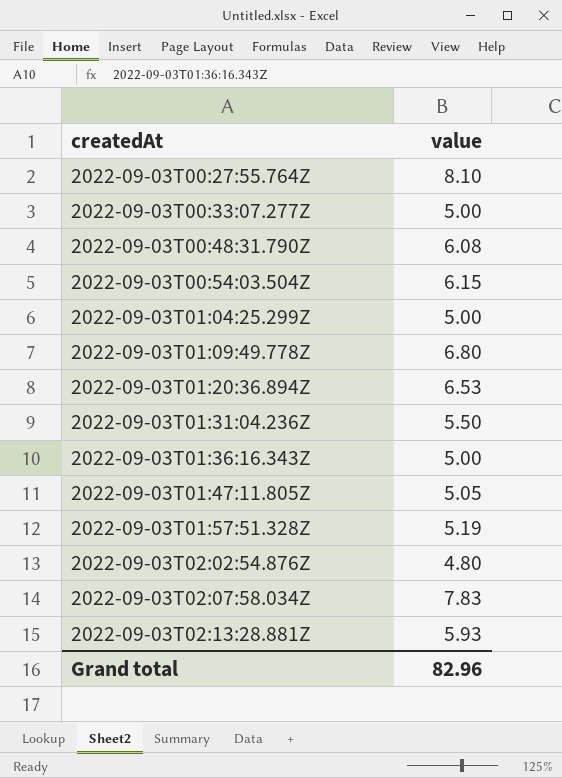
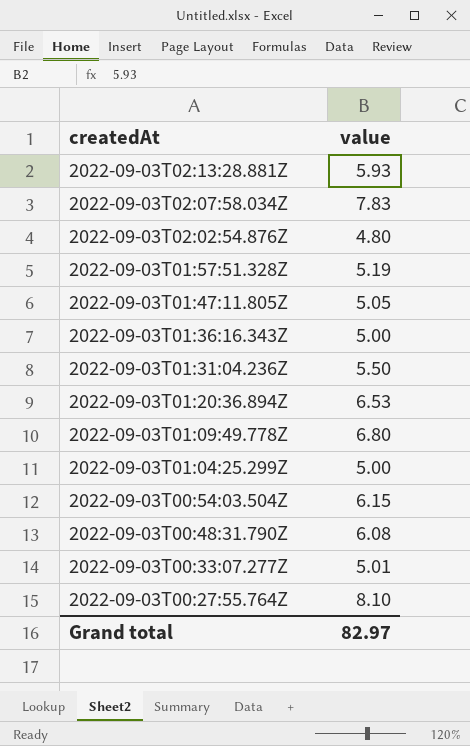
row order: createdAt ascending -> createdAt descending
2022-09-03T00:33:07.277Z | value: 5.00 -> 5.01
Grand total | value: 82.96 -> 82.97

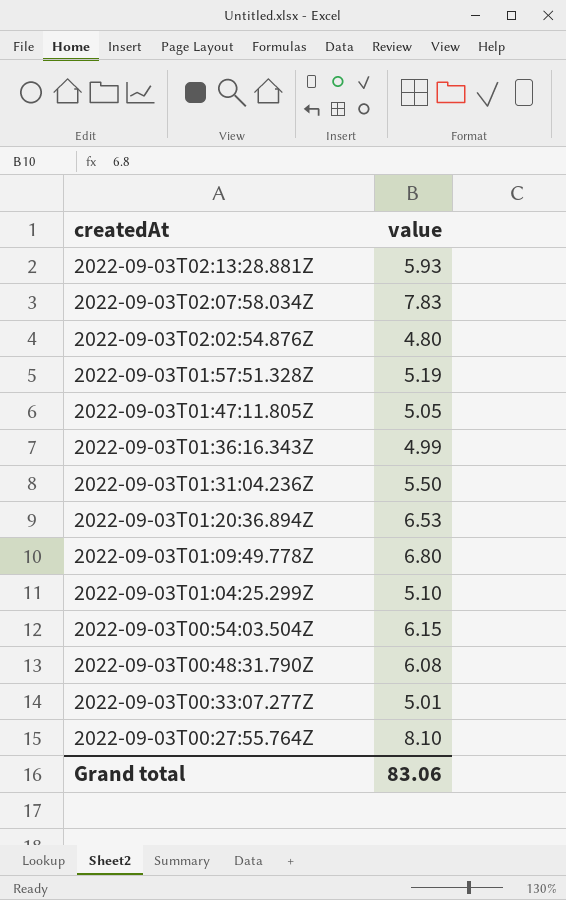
2022-09-03T01:36:16.343Z | value: 5.00 -> 4.99
2022-09-03T01:04:25.299Z | value: 5.00 -> 5.10
Grand total | value: 82.97 -> 83.06

